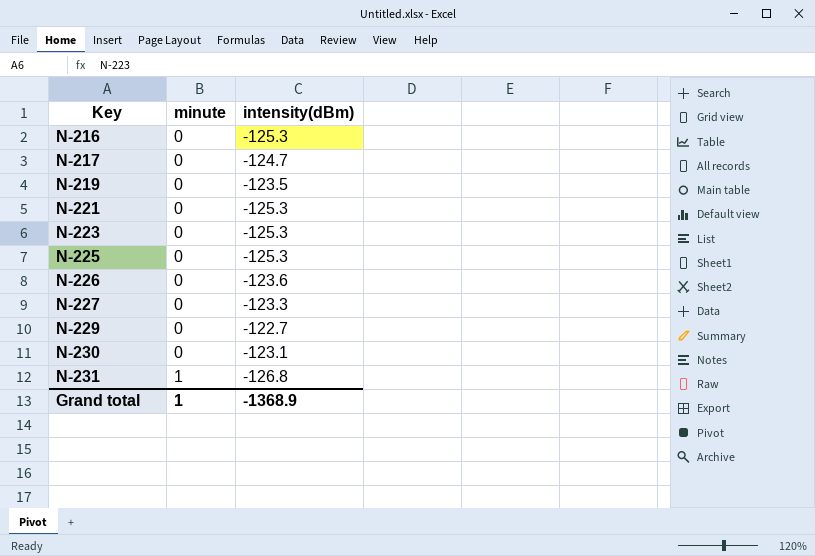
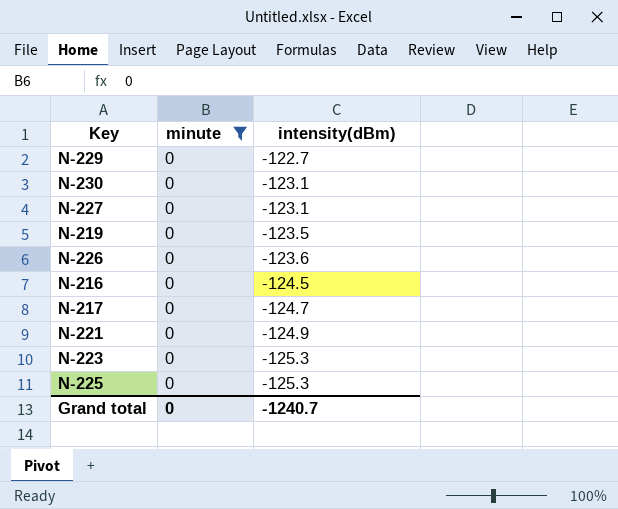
filter: none -> minute = 0
row order: Key ascending -> intensity(dBm) descending
N-227 | intensity(dBm): -123.3 -> -123.1
N-216 | intensity(dBm): -125.3 -> -124.5
N-221 | intensity(dBm): -125.3 -> -124.9
Grand total | minute: 1 -> 0
Grand total | intensity(dBm): -1368.9 -> -1240.7

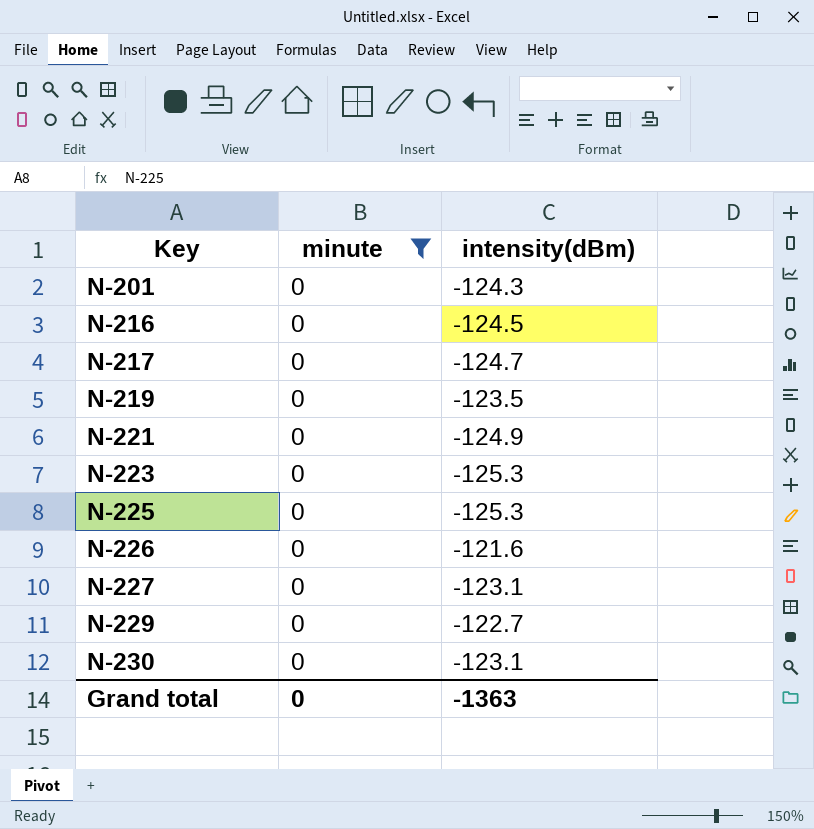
row order: intensity(dBm) descending -> Key ascending
row N-201: none -> 0 | -124.3
N-226 | intensity(dBm): -123.6 -> -121.6
Grand total | intensity(dBm): -1240.7 -> -1363

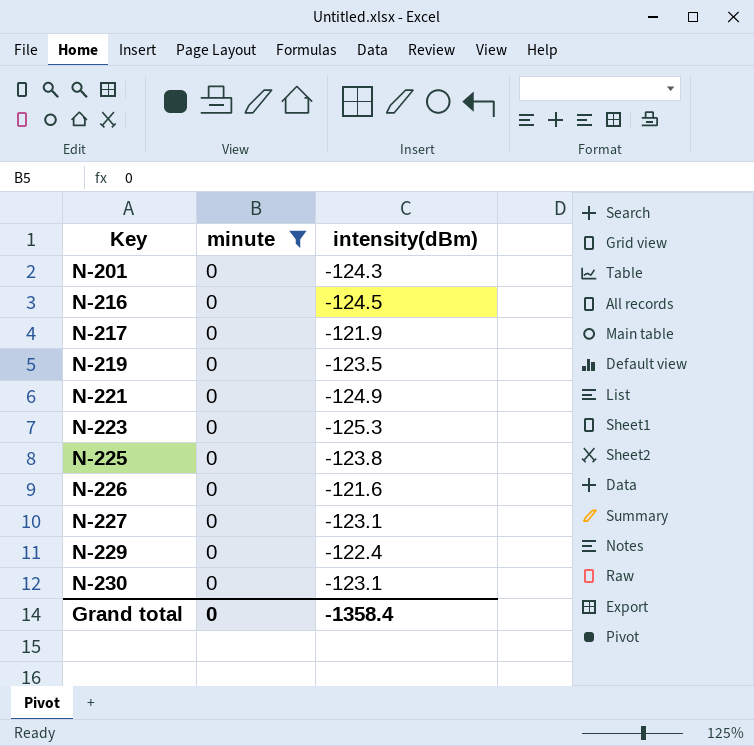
N-217 | intensity(dBm): -124.7 -> -121.9
N-225 | intensity(dBm): -125.3 -> -123.8
N-229 | intensity(dBm): -122.7 -> -122.4
Grand total | intensity(dBm): -1363 -> -1358.4

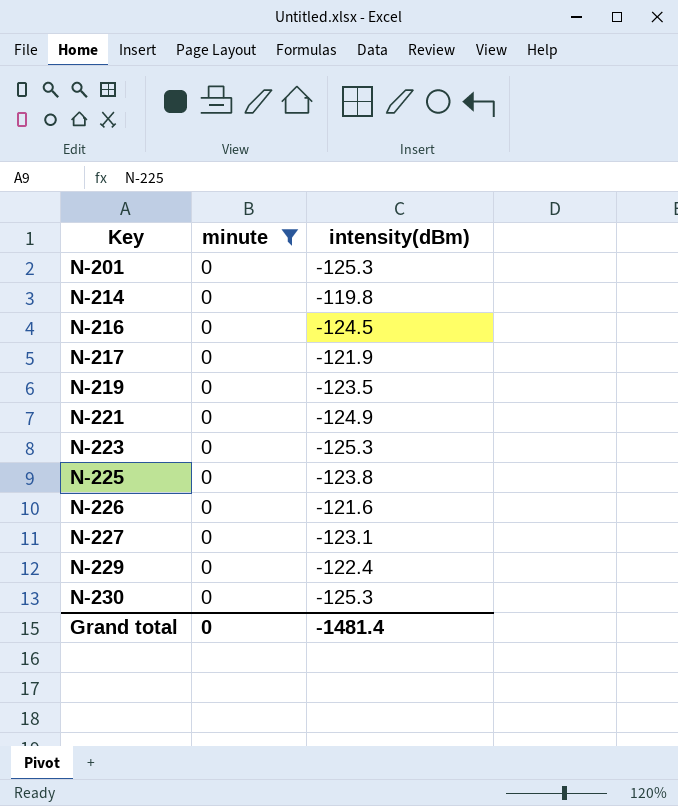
N-201 | intensity(dBm): -124.3 -> -125.3
row N-214: none -> 0 | -119.8
N-230 | intensity(dBm): -123.1 -> -125.3
Grand total | intensity(dBm): -1358.4 -> -1481.4

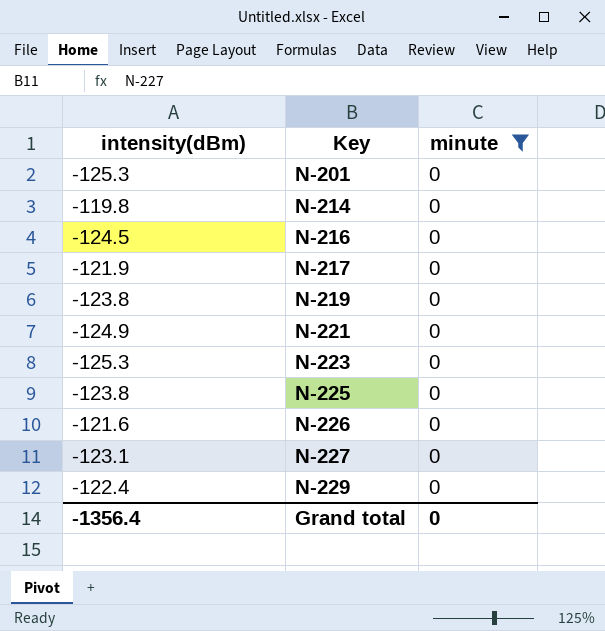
column intensity(dBm) | position: 3 -> 1
row N-230: 0 | -125.3 -> none
N-219 | intensity(dBm): -123.5 -> -123.8
Grand total | intensity(dBm): -1481.4 -> -1356.4

